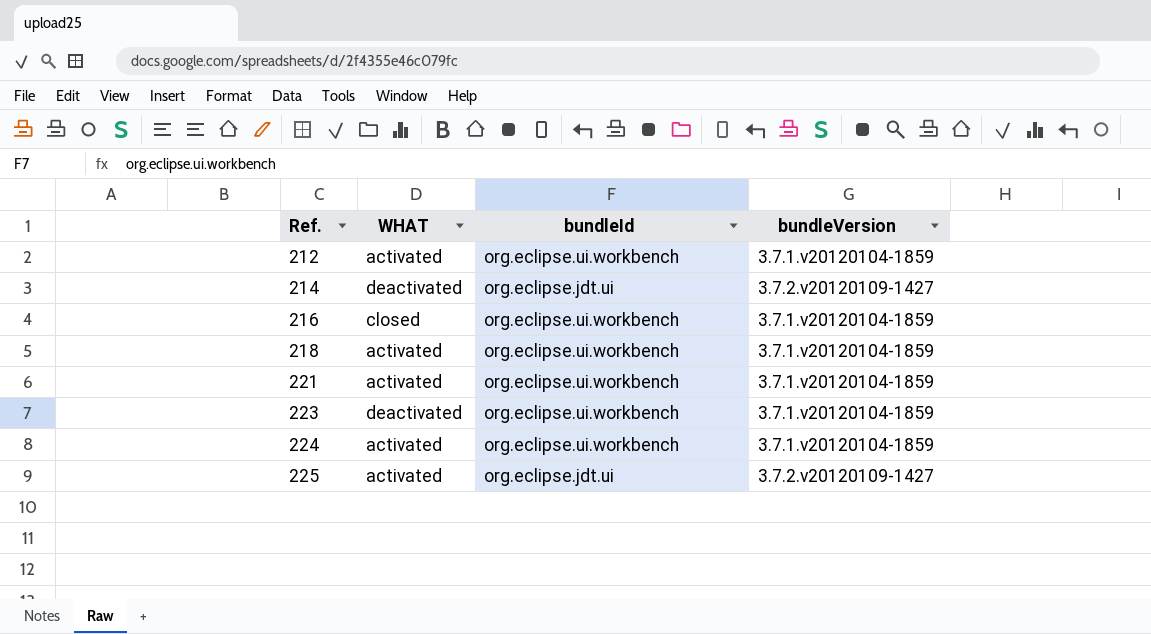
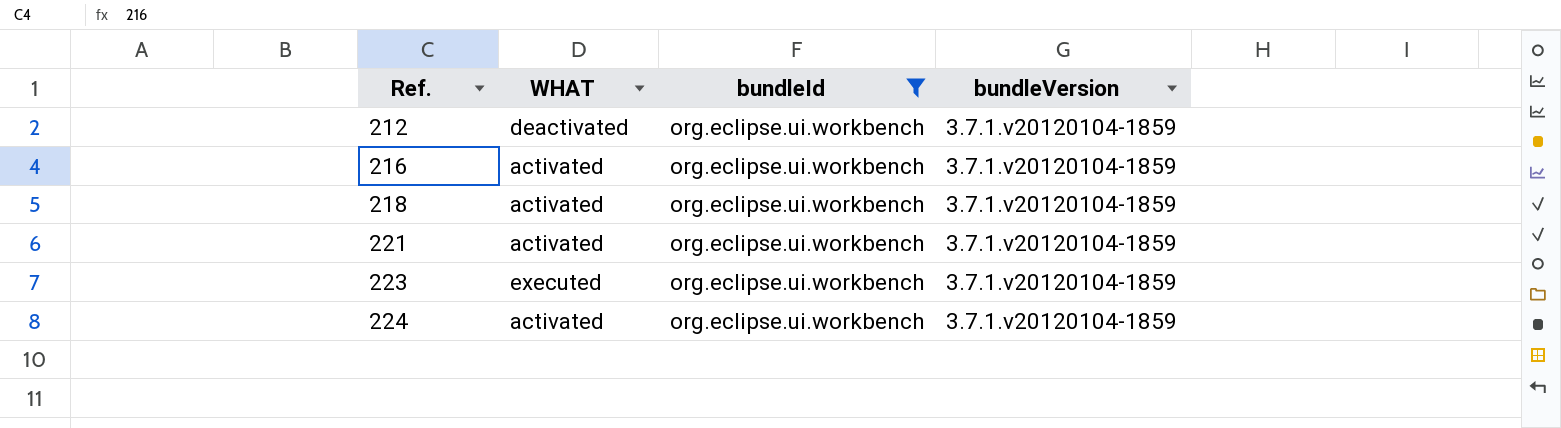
filter: none -> bundleId = org.eclipse.ui.workbench
212 | WHAT: activated -> deactivated
216 | WHAT: closed -> activated
223 | WHAT: deactivated -> executed

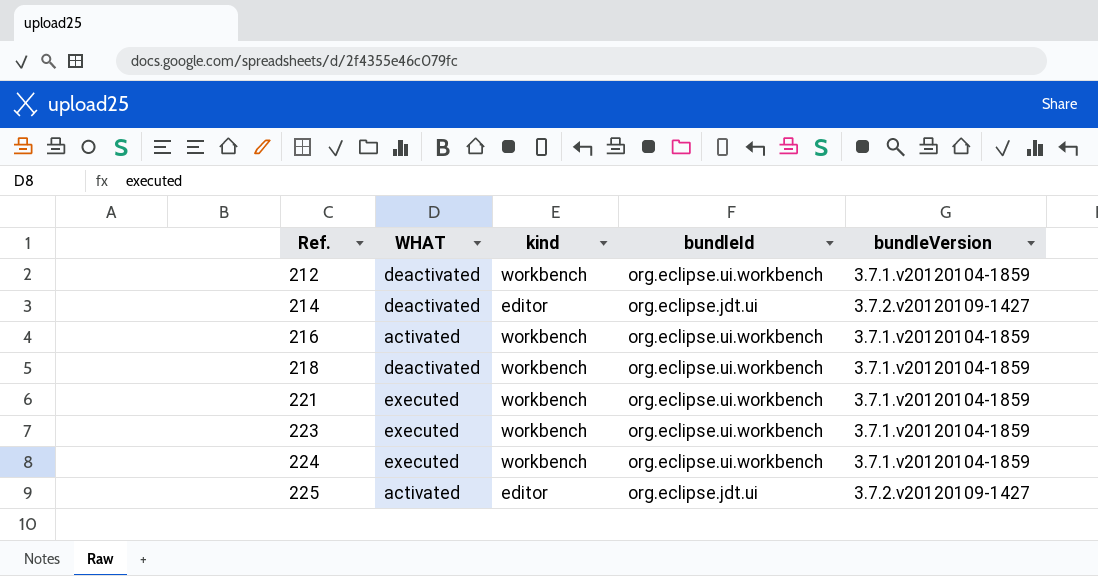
filter: bundleId = org.eclipse.ui.workbench -> none
column kind | position: none -> 3
218 | WHAT: activated -> deactivated
221 | WHAT: activated -> executed
224 | WHAT: activated -> executed

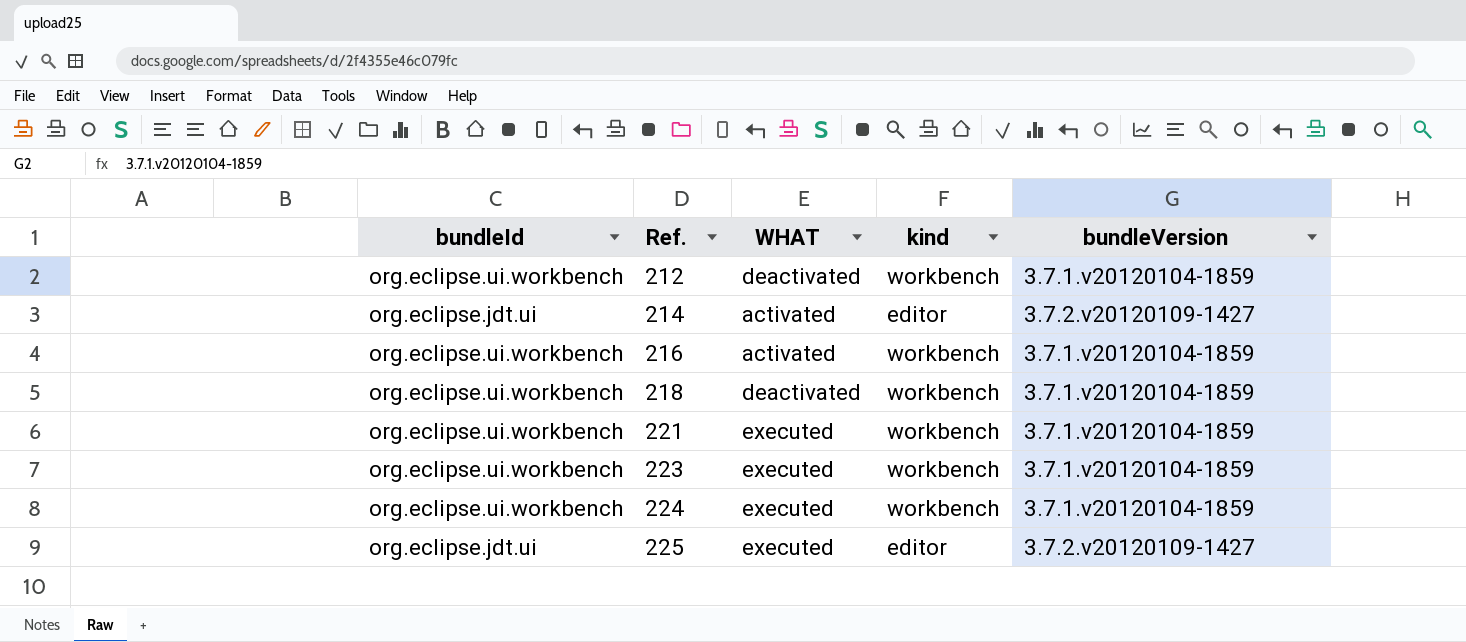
column bundleId | position: 4 -> 1
214 | WHAT: deactivated -> activated
225 | WHAT: activated -> executed

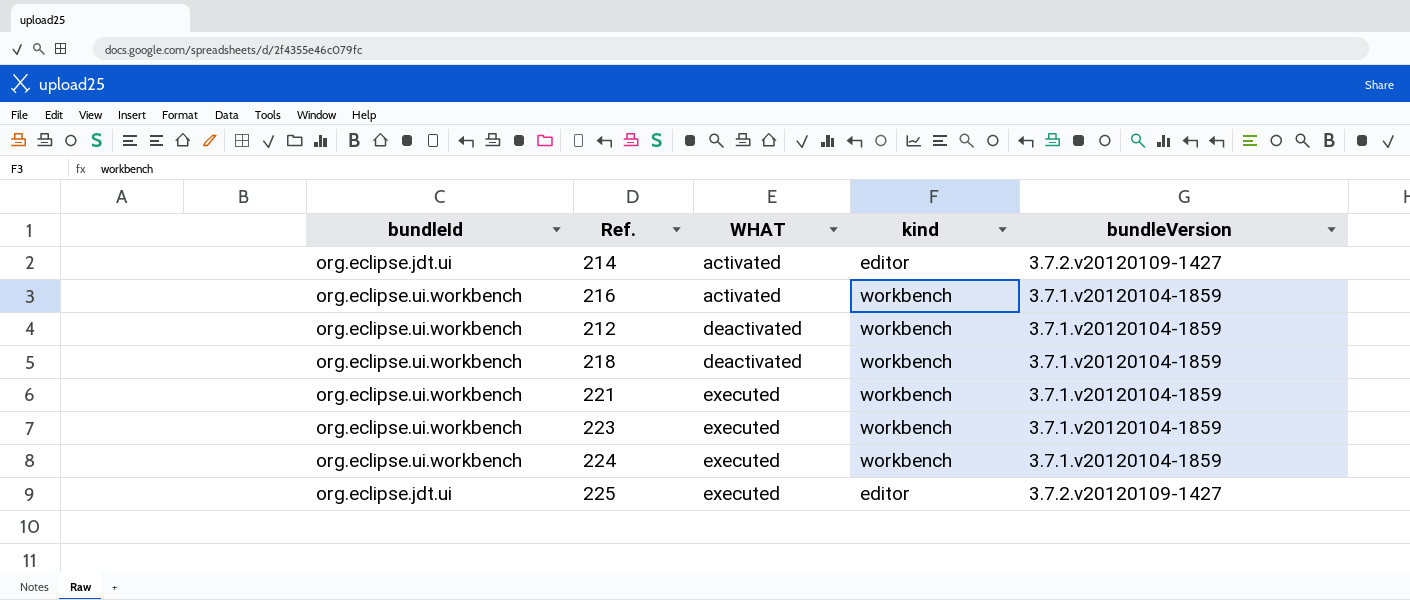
row order: Ref. ascending -> WHAT ascending

